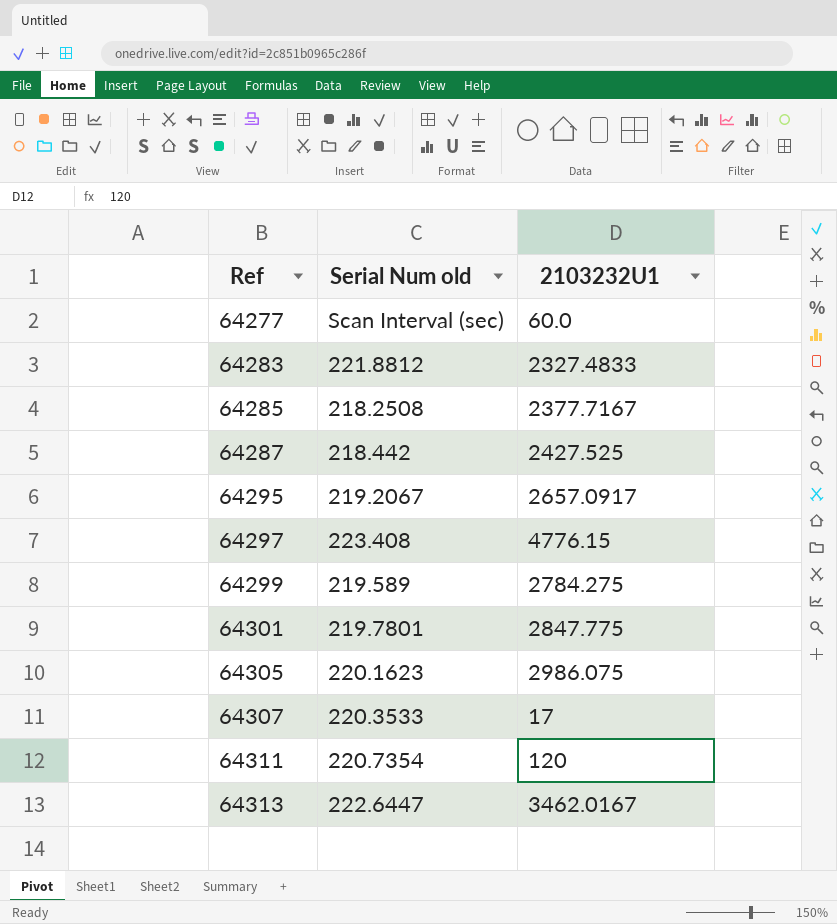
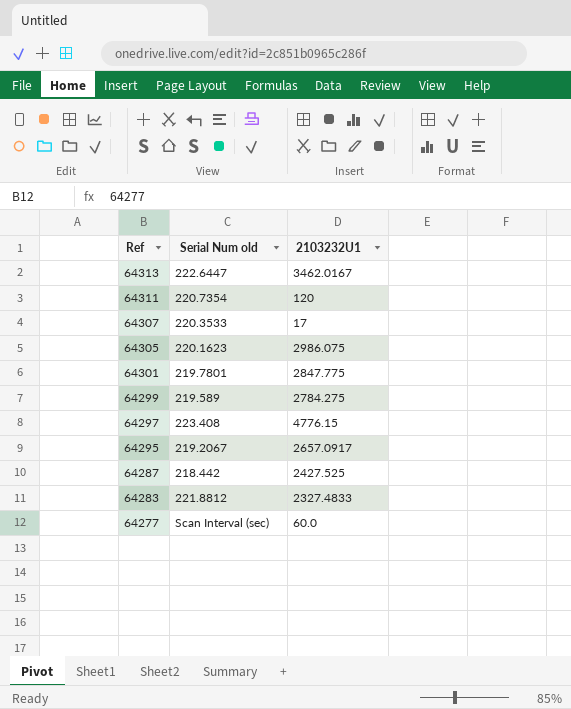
row order: Ref ascending -> Ref descending
row 64285: 218.2508 | 2377.7167 -> none

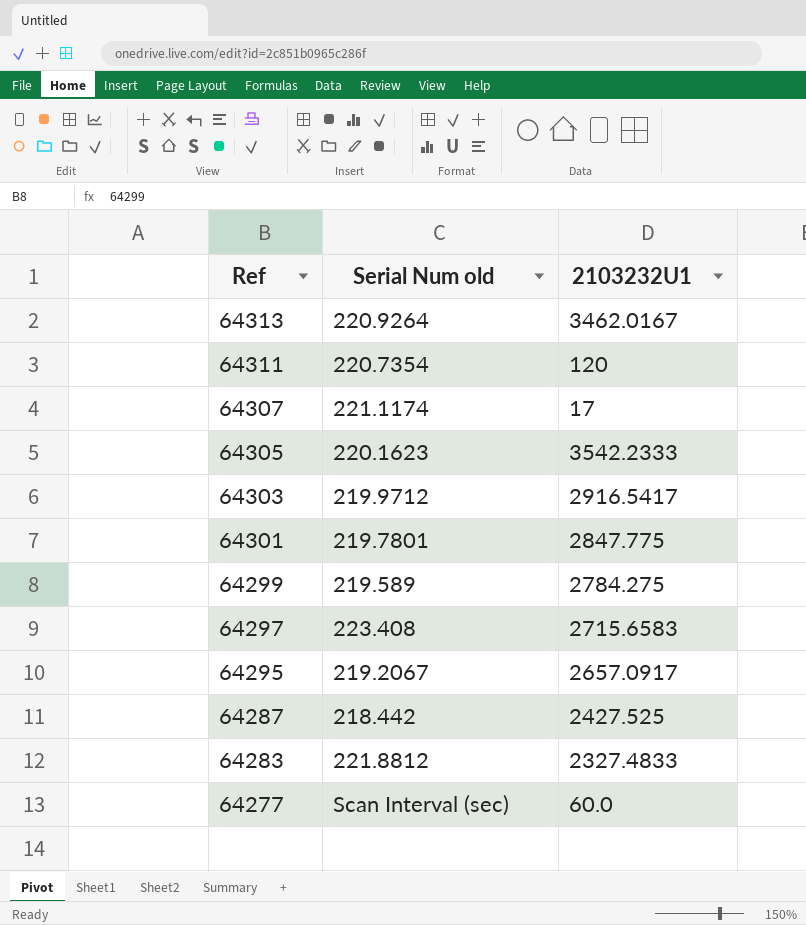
64313 | Serial Num old: 222.6447 -> 220.9264
64307 | Serial Num old: 220.3533 -> 221.1174
64305 | 2103232U1: 2986.075 -> 3542.2333
row 64303: none -> 219.9712 | 2916.5417
64297 | 2103232U1: 4776.15 -> 2715.6583

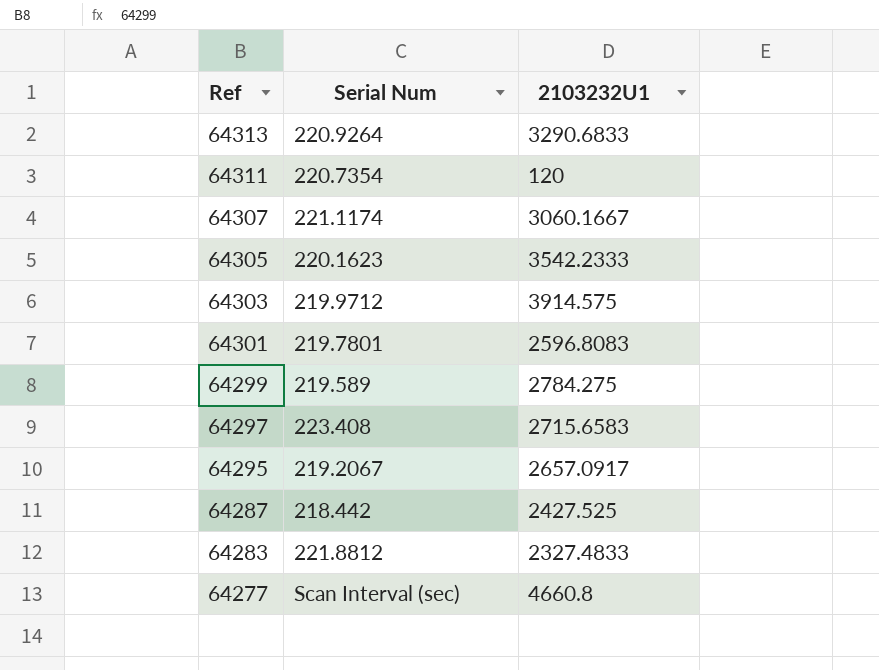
column name: Serial Num old -> Serial Num
64313 | 2103232U1: 3462.0167 -> 3290.6833
64307 | 2103232U1: 17 -> 3060.1667
64303 | 2103232U1: 2916.5417 -> 3914.575
64301 | 2103232U1: 2847.775 -> 2596.8083
64277 | 2103232U1: 60.0 -> 4660.8

